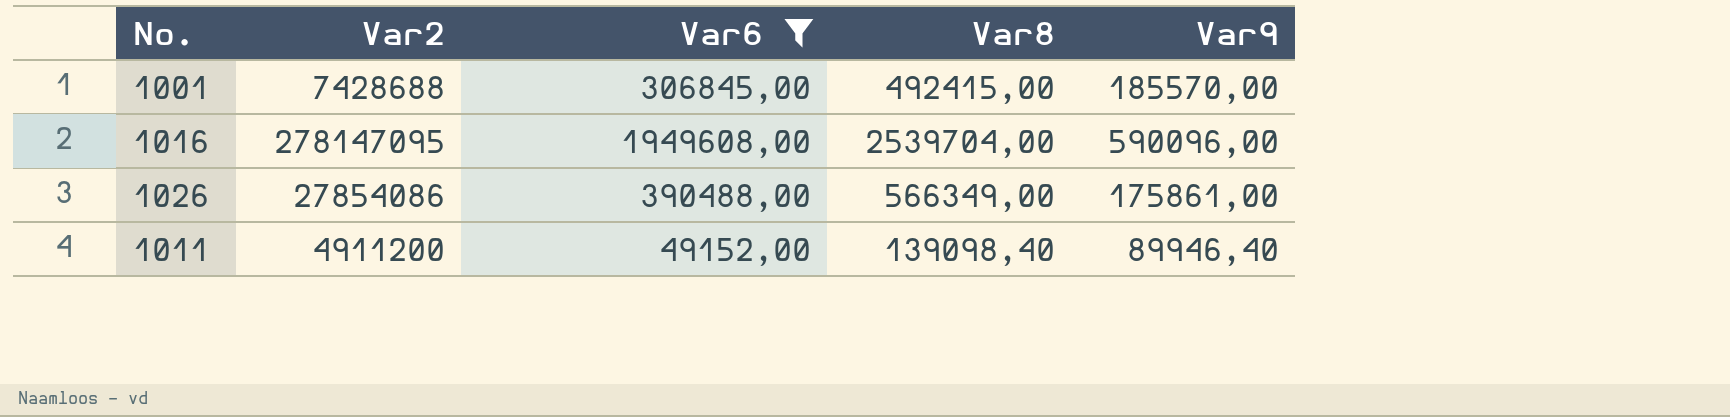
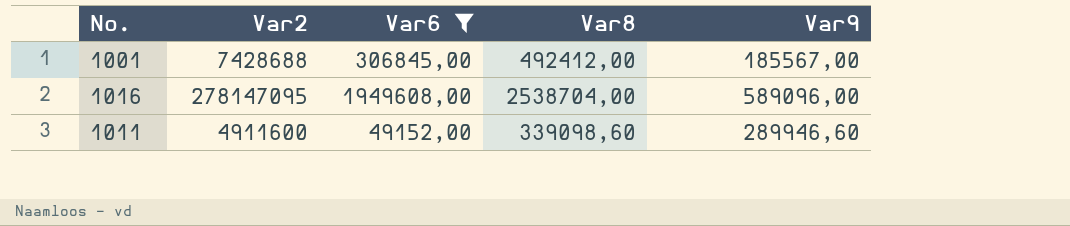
row 1026: 27854086 | 390488,00 | 566349,00 | 175861,00 -> none
1001 | Var8: 492415,00 -> 492412,00
1001 | Var9: 185570,00 -> 185567,00
1016 | Var8: 2539704,00 -> 2538704,00
1016 | Var9: 590096,00 -> 589096,00
1011 | Var2: 4911200 -> 4911600
1011 | Var8: 139098,40 -> 339098,60
1011 | Var9: 89946,40 -> 289946,60

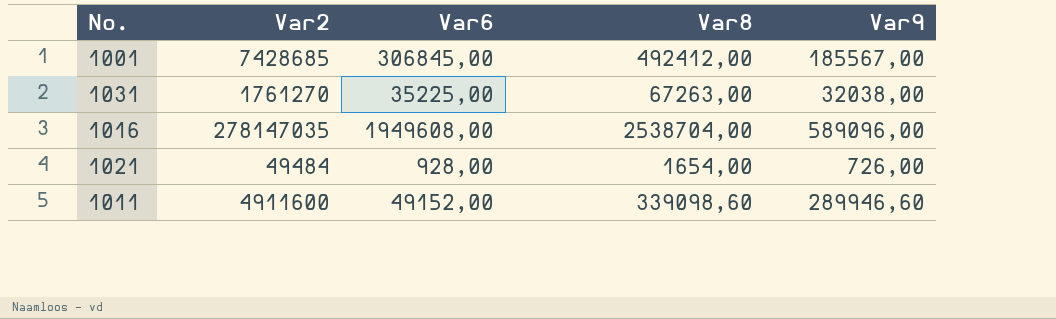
filter: Var6 >= 49152,00 -> none
1001 | Var2: 7428688 -> 7428685
1016 | Var2: 278147095 -> 278147035

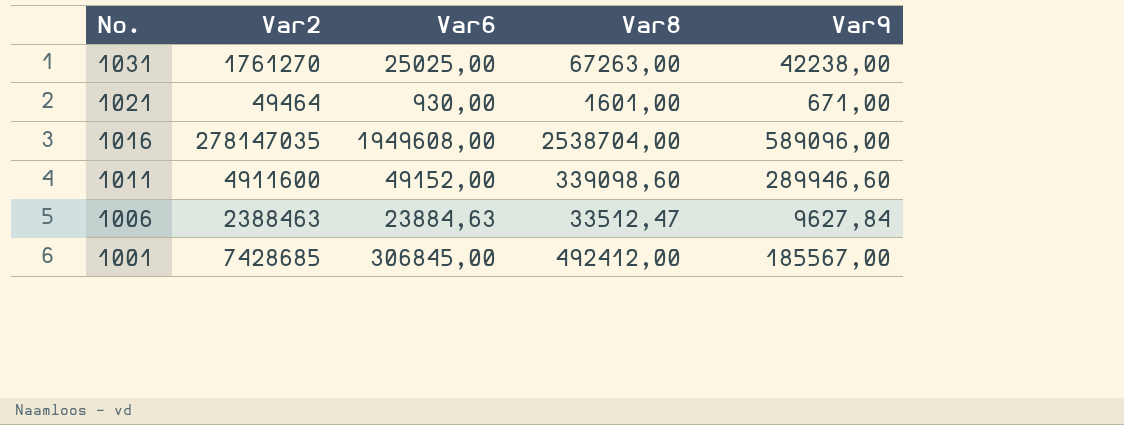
row order: none -> No. descending
1031 | Var6: 35225,00 -> 25025,00
1031 | Var9: 32038,00 -> 42238,00
1021 | Var2: 49484 -> 49464
1021 | Var6: 928,00 -> 930,00
1021 | Var8: 1654,00 -> 1601,00
1021 | Var9: 726,00 -> 671,00
row 1006: none -> 2388463 | 23884,63 | 33512,47 | 9627,84

